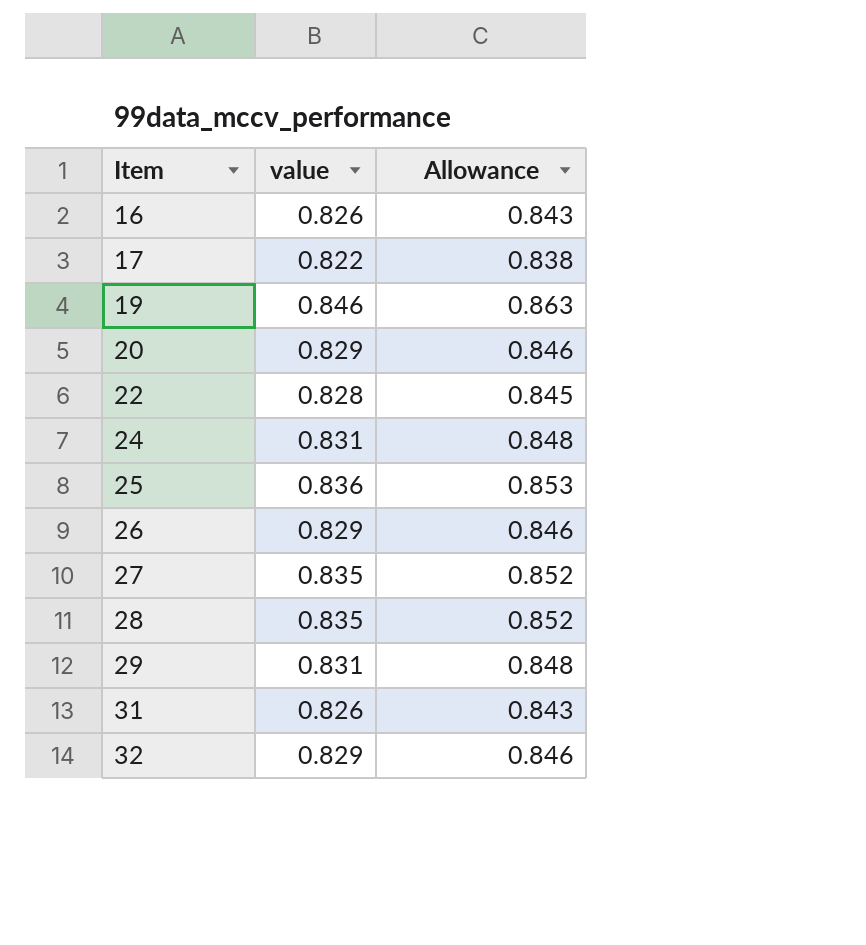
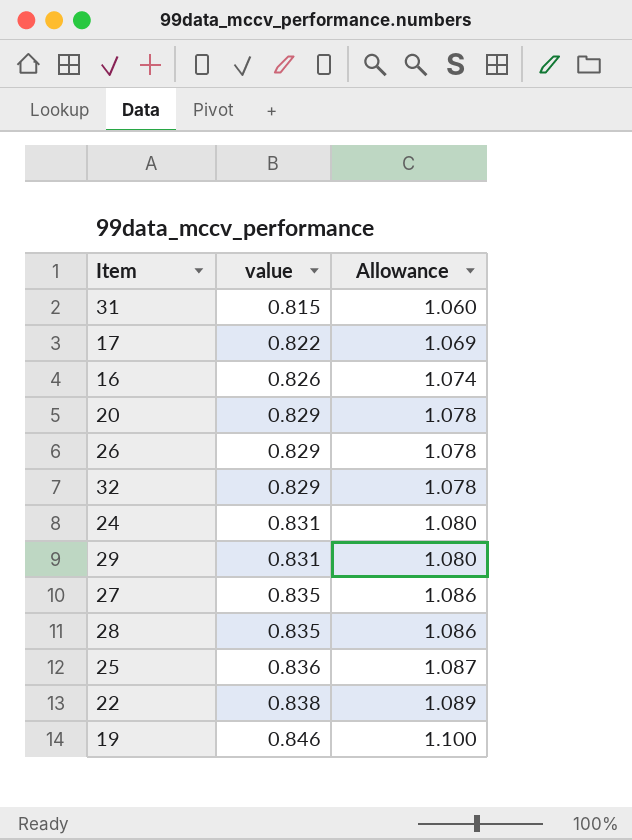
row order: Item ascending -> value ascending
column Allowance | formula: [value] * 1.02 -> [value] * 1.3
31 | value: 0.826 -> 0.815
22 | value: 0.828 -> 0.838

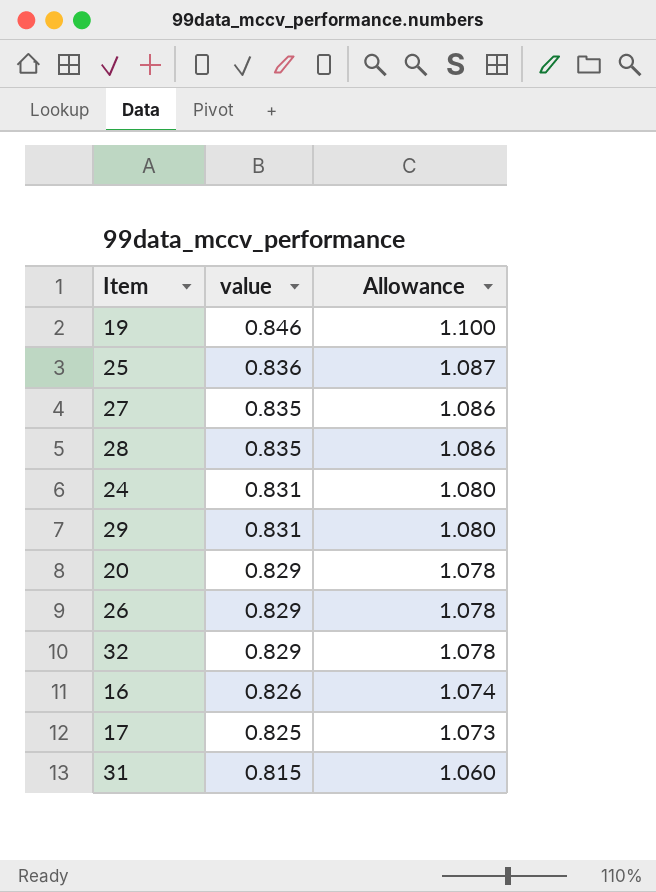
row order: value ascending -> value descending
row 22: 0.838 | 1.089 -> none
17 | value: 0.822 -> 0.825
17 | Allowance: 1.069 -> 1.073

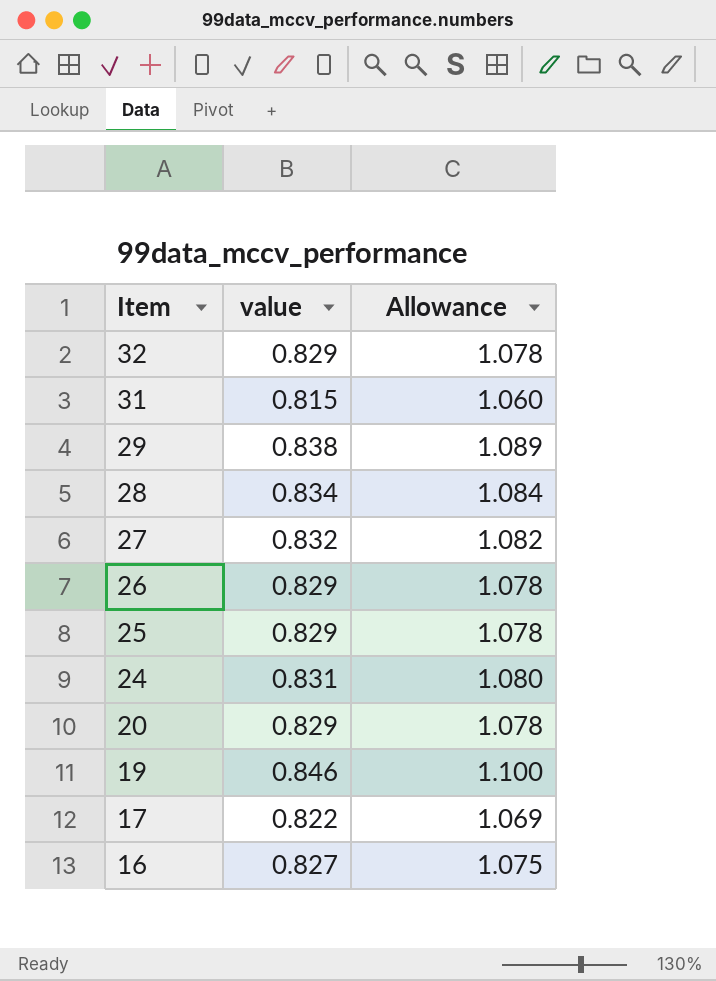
row order: value descending -> Item descending
29 | value: 0.831 -> 0.838
29 | Allowance: 1.080 -> 1.089
28 | value: 0.835 -> 0.834
28 | Allowance: 1.086 -> 1.084
27 | value: 0.835 -> 0.832
27 | Allowance: 1.086 -> 1.082
25 | value: 0.836 -> 0.829
25 | Allowance: 1.087 -> 1.078
17 | value: 0.825 -> 0.822
17 | Allowance: 1.073 -> 1.069
16 | value: 0.826 -> 0.827
16 | Allowance: 1.074 -> 1.075

